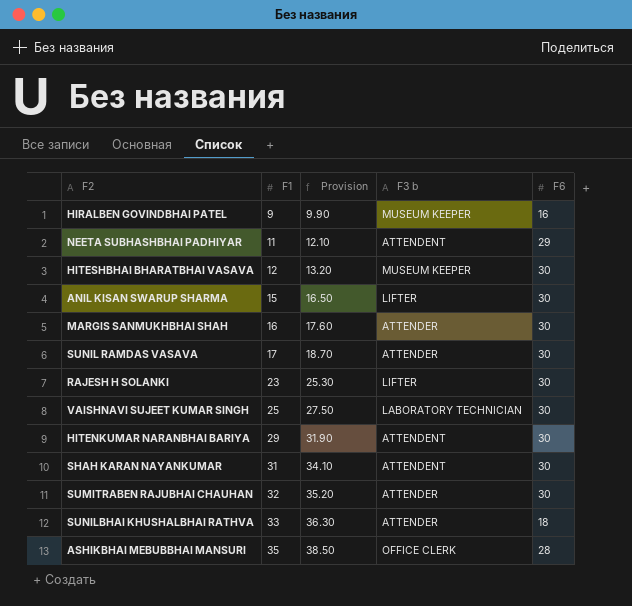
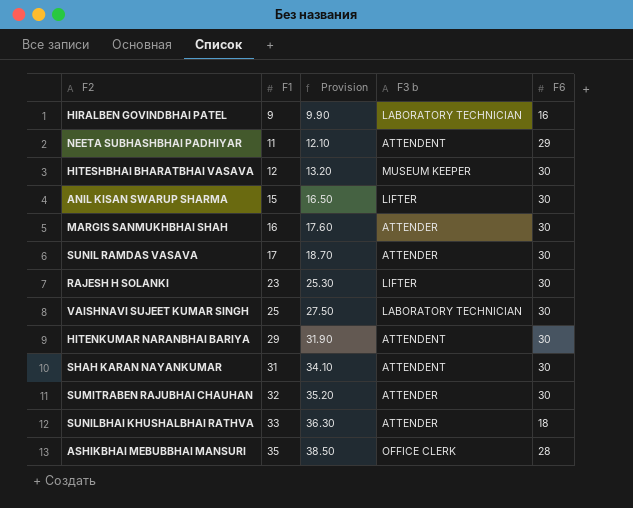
HIRALBEN GOVINDBHAI PATEL | F3 b: MUSEUM KEEPER -> LABORATORY TECHNICIAN

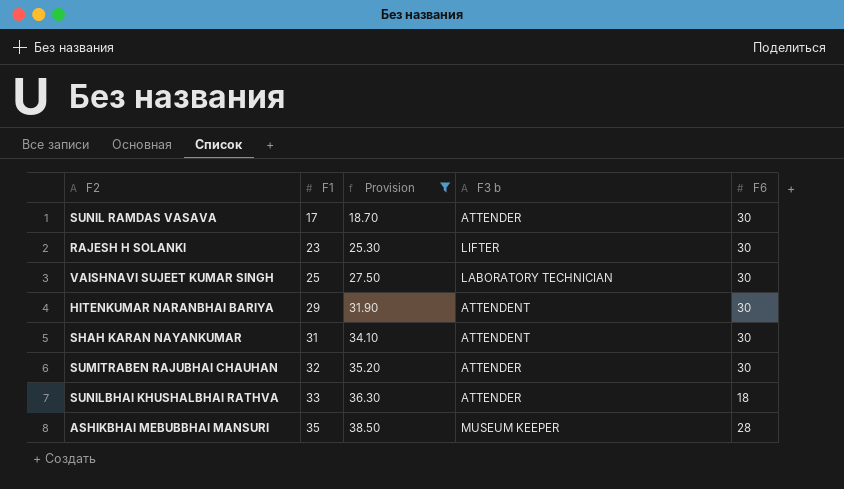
filter: none -> Provision >= 18.70
ASHIKBHAI MEBUBBHAI MANSURI | F3 b: OFFICE CLERK -> MUSEUM KEEPER

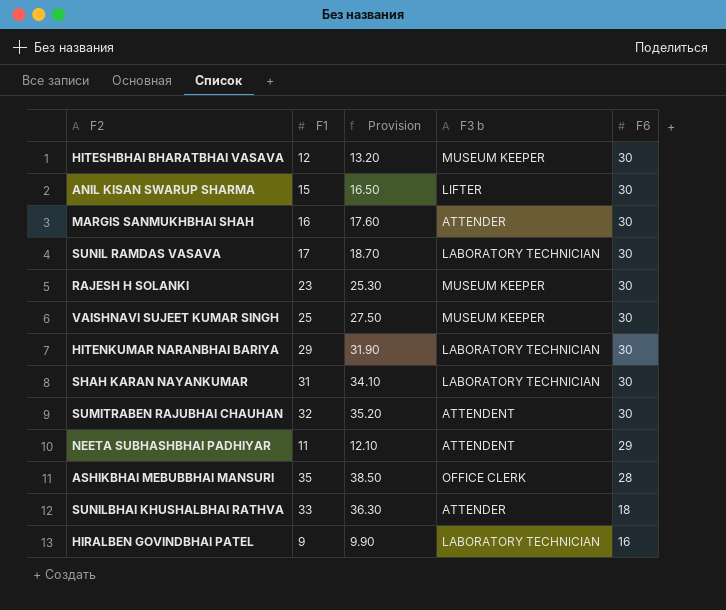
filter: Provision >= 18.70 -> none
row order: F1 ascending -> F6 descending
SUNIL RAMDAS VASAVA | F3 b: ATTENDER -> LABORATORY TECHNICIAN
RAJESH H SOLANKI | F3 b: LIFTER -> MUSEUM KEEPER
VAISHNAVI SUJEET KUMAR SINGH | F3 b: LABORATORY TECHNICIAN -> MUSEUM KEEPER
HITENKUMAR NARANBHAI BARIYA | F3 b: ATTENDENT -> LABORATORY TECHNICIAN
SHAH KARAN NAYANKUMAR | F3 b: ATTENDENT -> LABORATORY TECHNICIAN
SUMITRABEN RAJUBHAI CHAUHAN | F3 b: ATTENDER -> ATTENDENT
ASHIKBHAI MEBUBBHAI MANSURI | F3 b: MUSEUM KEEPER -> OFFICE CLERK

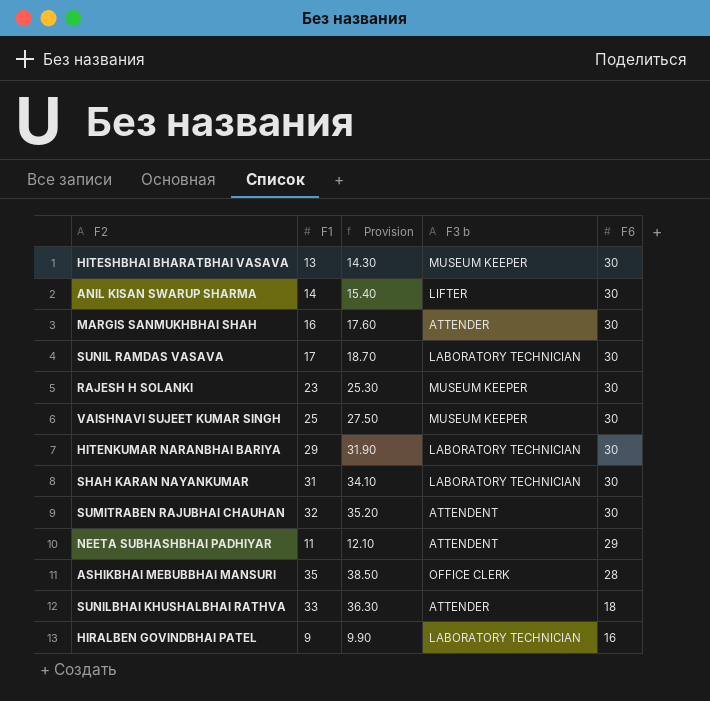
HITESHBHAI BHARATBHAI VASAVA | F1: 12 -> 13
HITESHBHAI BHARATBHAI VASAVA | Provision: 13.20 -> 14.30
ANIL KISAN SWARUP SHARMA | F1: 15 -> 14
ANIL KISAN SWARUP SHARMA | Provision: 16.50 -> 15.40

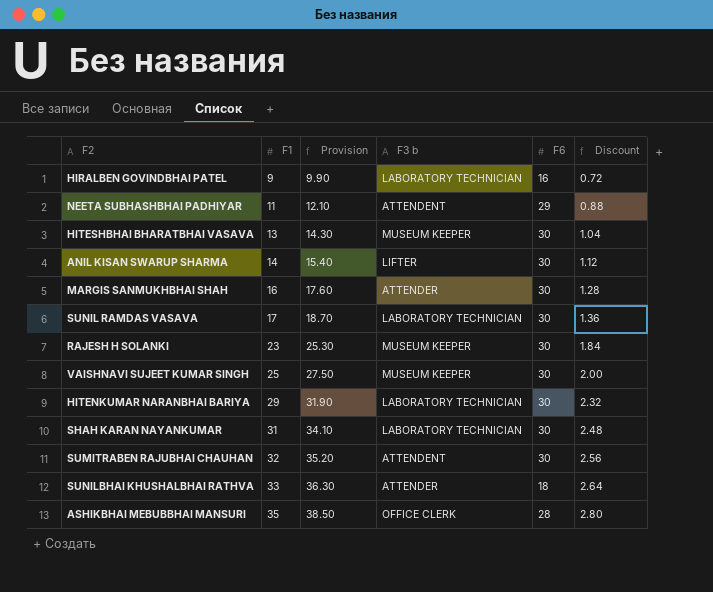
row order: F6 descending -> F1 ascending
column Discount | formula: none -> [F1] * 0.08

